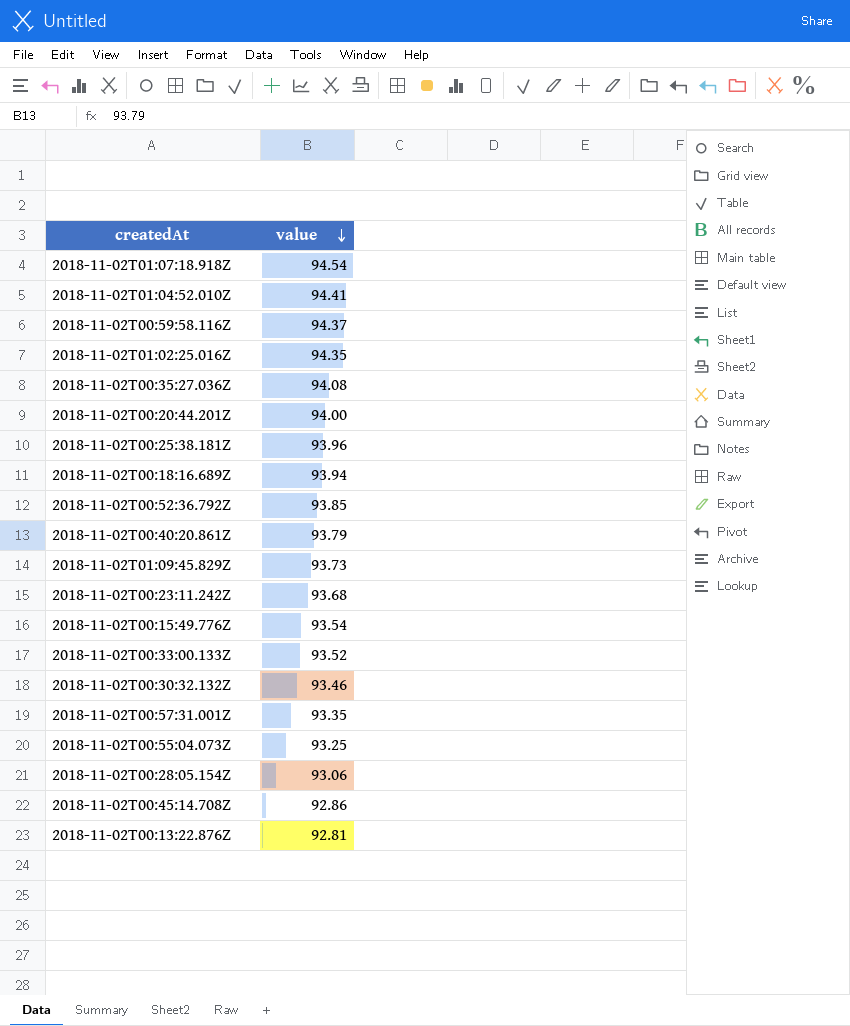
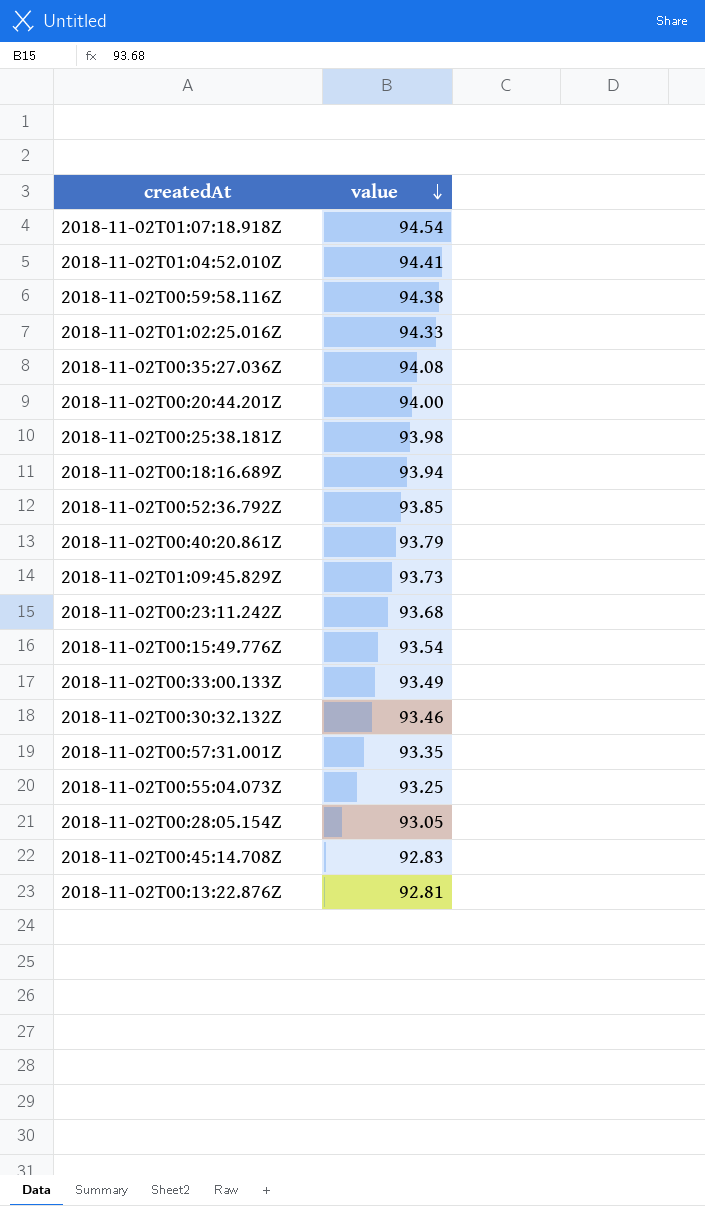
2018-11-02T00:59:58.116Z | value: 94.37 -> 94.38
2018-11-02T01:02:25.016Z | value: 94.35 -> 94.33
2018-11-02T00:25:38.181Z | value: 93.96 -> 93.98
2018-11-02T00:33:00.133Z | value: 93.52 -> 93.49
2018-11-02T00:28:05.154Z | value: 93.06 -> 93.05
2018-11-02T00:45:14.708Z | value: 92.86 -> 92.83

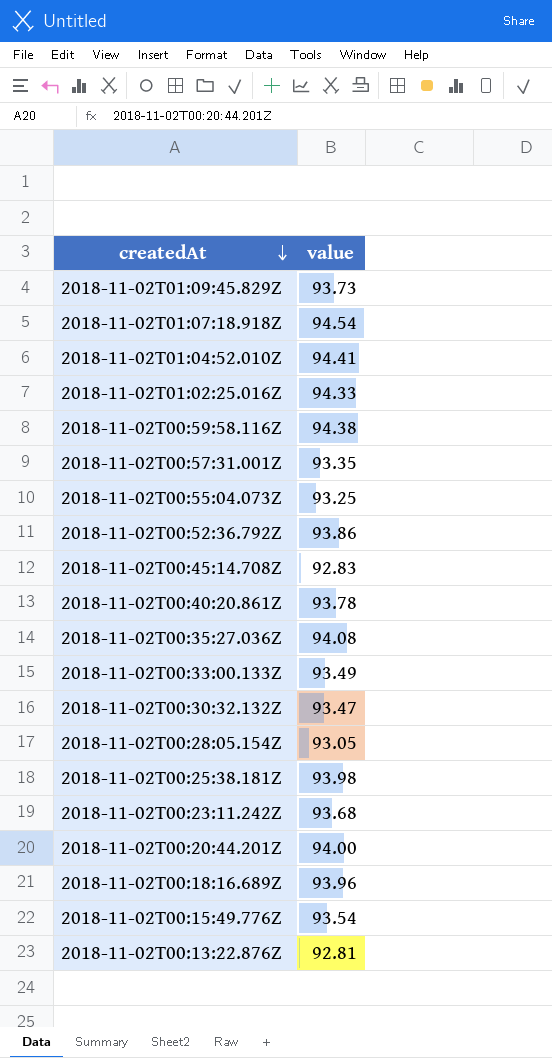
row order: value descending -> createdAt descending
2018-11-02T00:52:36.792Z | value: 93.85 -> 93.86
2018-11-02T00:40:20.861Z | value: 93.79 -> 93.78
2018-11-02T00:30:32.132Z | value: 93.46 -> 93.47
2018-11-02T00:18:16.689Z | value: 93.94 -> 93.96

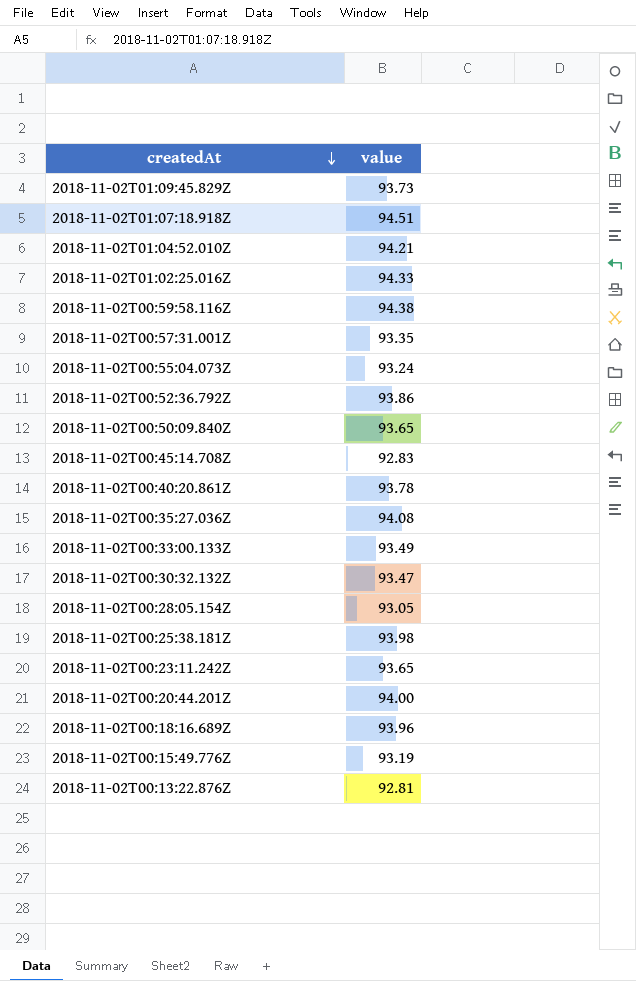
2018-11-02T01:07:18.918Z | value: 94.54 -> 94.51
2018-11-02T01:04:52.010Z | value: 94.41 -> 94.21
2018-11-02T00:55:04.073Z | value: 93.25 -> 93.24
row 2018-11-02T00:50:09.840Z: none -> 93.65
2018-11-02T00:23:11.242Z | value: 93.68 -> 93.65
2018-11-02T00:15:49.776Z | value: 93.54 -> 93.19

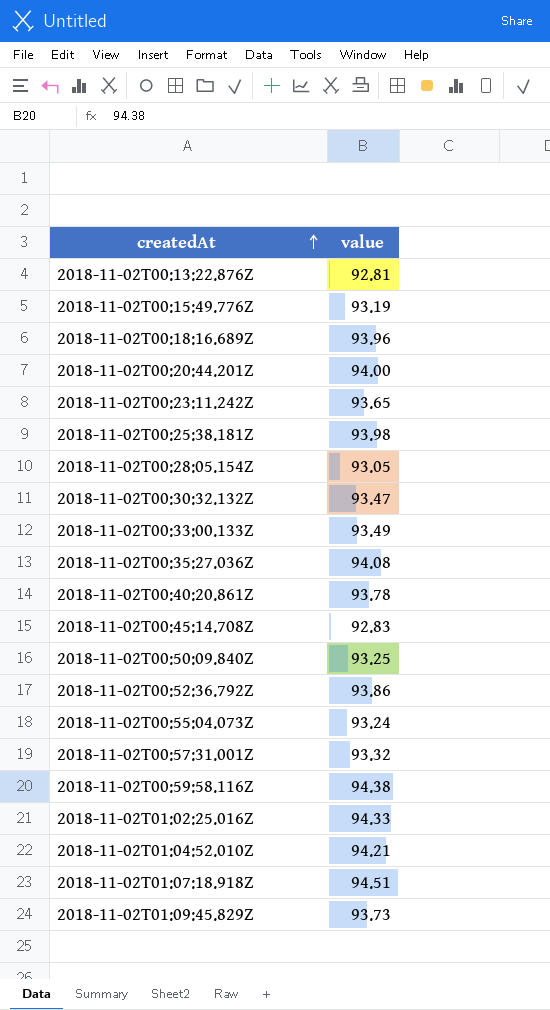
row order: createdAt descending -> createdAt ascending
2018-11-02T00:50:09.840Z | value: 93.65 -> 93.25
2018-11-02T00:57:31.001Z | value: 93.35 -> 93.32

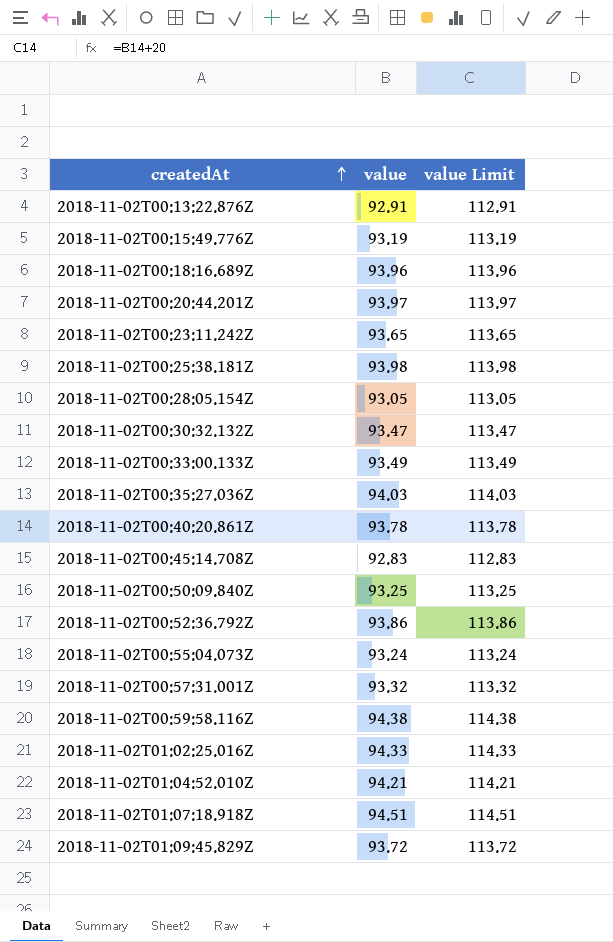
column value Limit | formula: none -> [value] + 20
2018-11-02T00:13:22.876Z | value: 92.81 -> 92.91
2018-11-02T00:20:44.201Z | value: 94.00 -> 93.97
2018-11-02T00:35:27.036Z | value: 94.08 -> 94.03
2018-11-02T01:09:45.829Z | value: 93.73 -> 93.72

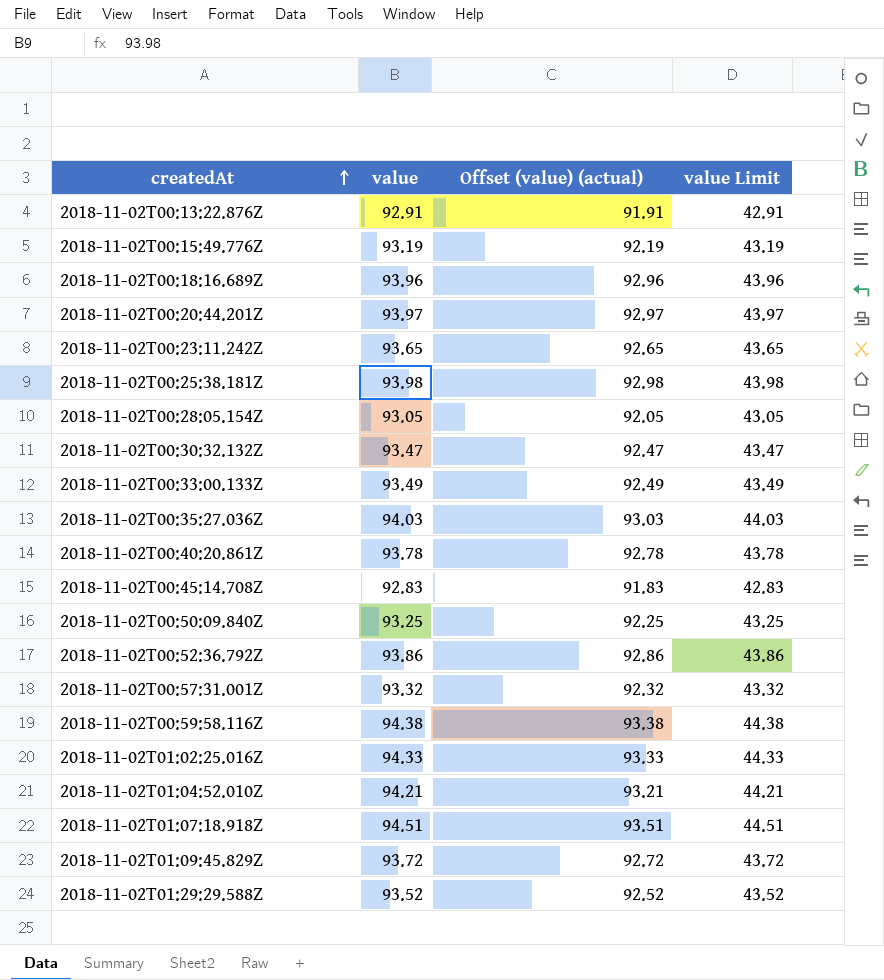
column Offset (value) (actual) | formula: none -> [value] - 1
column value Limit | formula: [value] + 20 -> [value] - 50
row 2018-11-02T00:55:04.073Z: 93.24 | 113.24 -> none
row 2018-11-02T01:29:29.588Z: none -> 93.52 | 92.52 | 43.52

